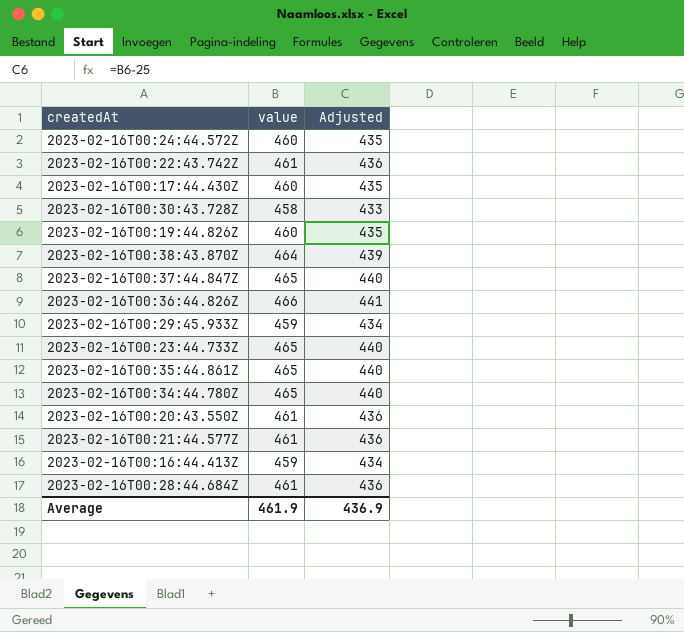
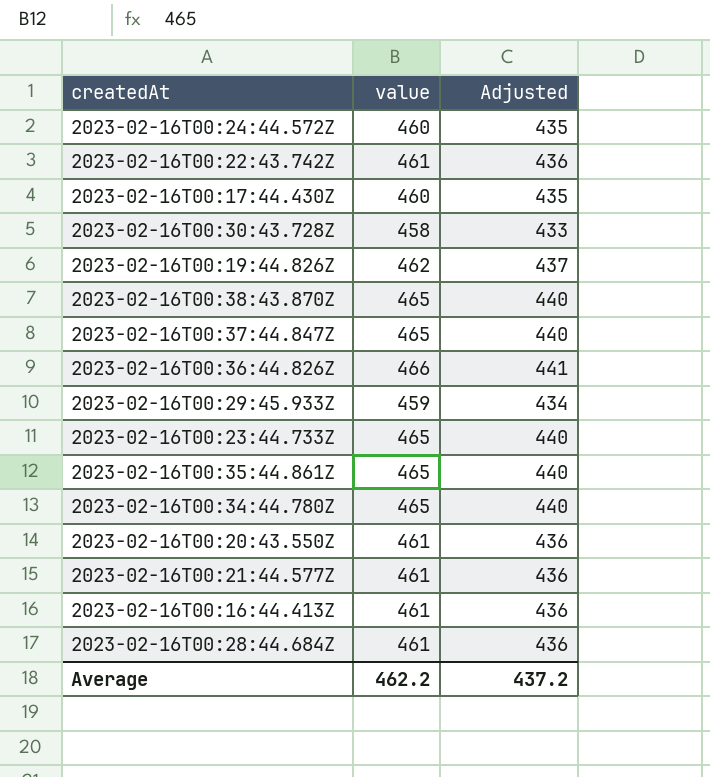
2023-02-16T00:19:44.826Z | value: 460 -> 462
2023-02-16T00:19:44.826Z | Adjusted: 435 -> 437
2023-02-16T00:38:43.870Z | value: 464 -> 465
2023-02-16T00:38:43.870Z | Adjusted: 439 -> 440
2023-02-16T00:16:44.413Z | value: 459 -> 461
2023-02-16T00:16:44.413Z | Adjusted: 434 -> 436
Average | value: 461.9 -> 462.2
Average | Adjusted: 436.9 -> 437.2

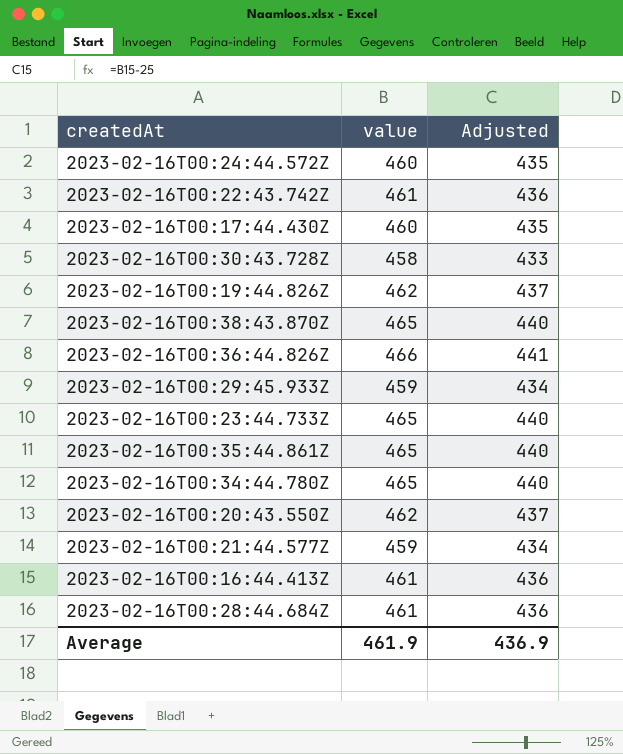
row 2023-02-16T00:37:44.847Z: 465 | 440 -> none
2023-02-16T00:20:43.550Z | value: 461 -> 462
2023-02-16T00:20:43.550Z | Adjusted: 436 -> 437
2023-02-16T00:21:44.577Z | value: 461 -> 459
2023-02-16T00:21:44.577Z | Adjusted: 436 -> 434
Average | value: 462.2 -> 461.9
Average | Adjusted: 437.2 -> 436.9

